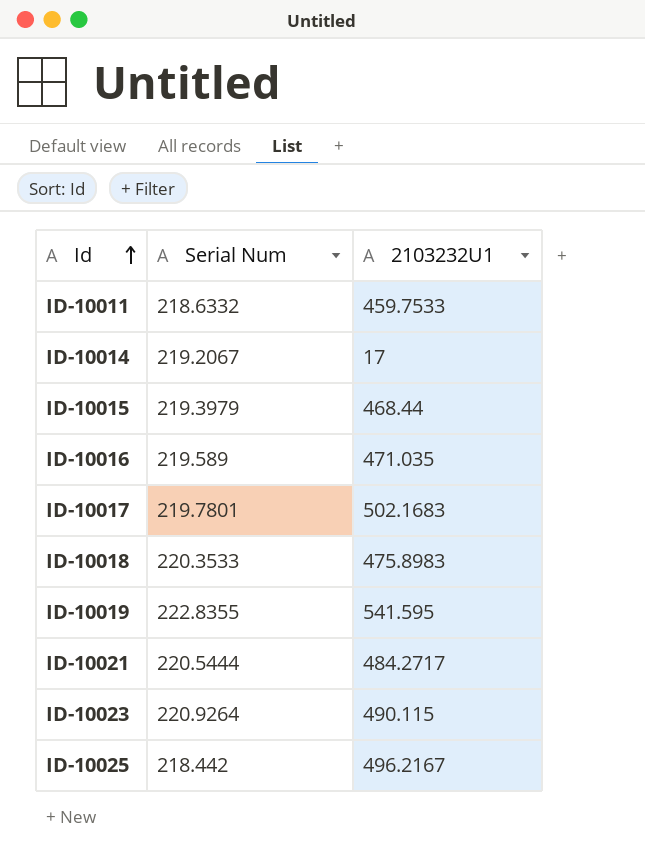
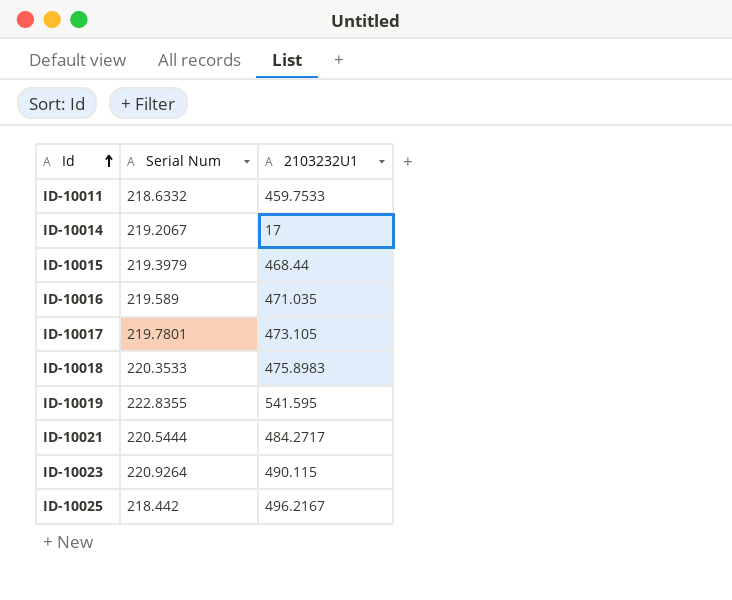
ID-10017 | 2103232U1: 502.1683 -> 473.105

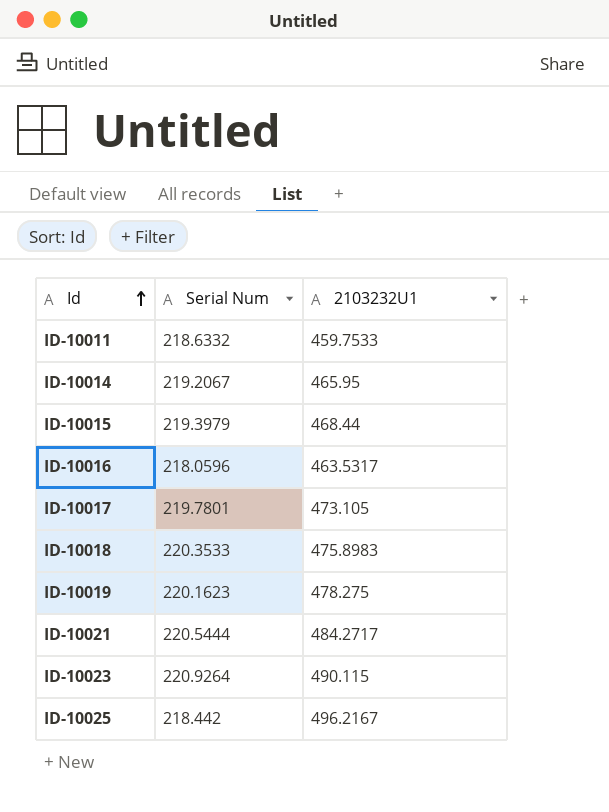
ID-10014 | 2103232U1: 17 -> 465.95
ID-10016 | Serial Num: 219.589 -> 218.0596
ID-10016 | 2103232U1: 471.035 -> 463.5317
ID-10019 | Serial Num: 222.8355 -> 220.1623
ID-10019 | 2103232U1: 541.595 -> 478.275

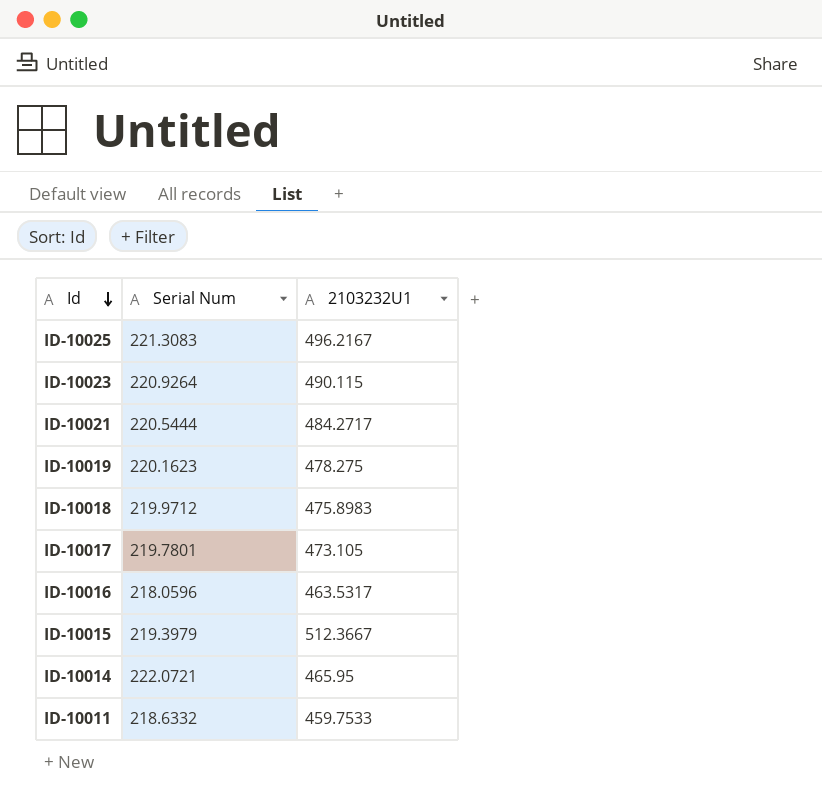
row order: Id ascending -> Id descending
ID-10025 | Serial Num: 218.442 -> 221.3083
ID-10018 | Serial Num: 220.3533 -> 219.9712
ID-10015 | 2103232U1: 468.44 -> 512.3667
ID-10014 | Serial Num: 219.2067 -> 222.0721

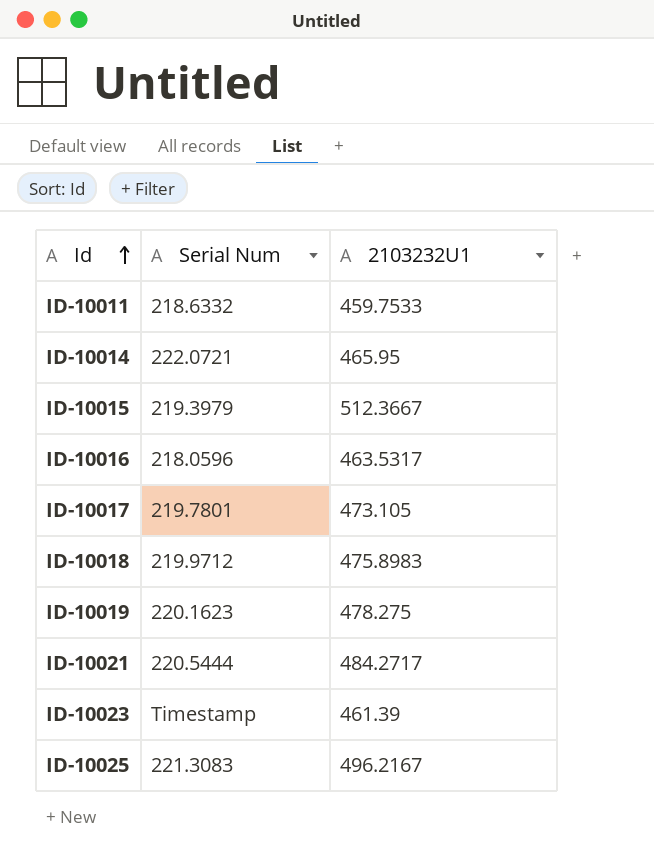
row order: Id descending -> Id ascending
ID-10023 | Serial Num: 220.9264 -> Timestamp
ID-10023 | 2103232U1: 490.115 -> 461.39

